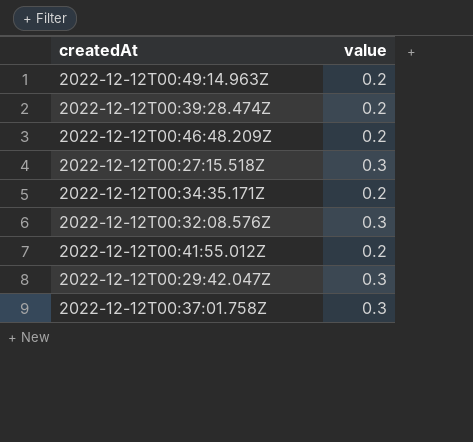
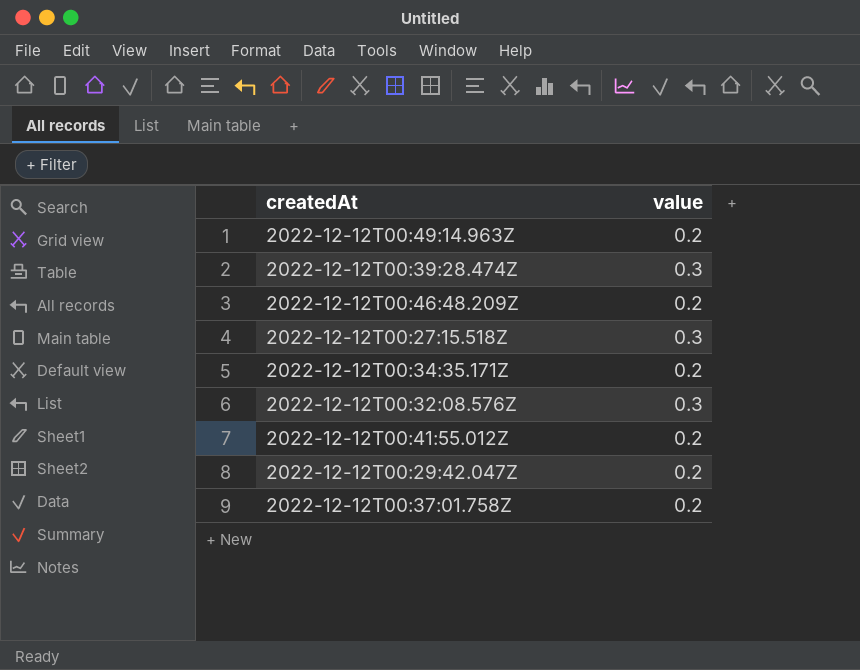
2022-12-12T00:39:28.474Z | value: 0.2 -> 0.3
2022-12-12T00:29:42.047Z | value: 0.3 -> 0.2
2022-12-12T00:37:01.758Z | value: 0.3 -> 0.2

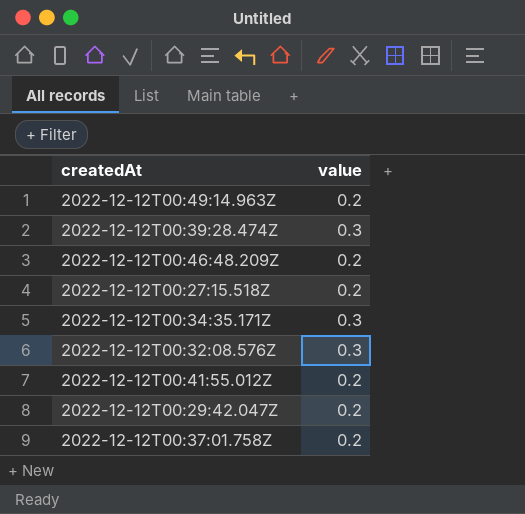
2022-12-12T00:27:15.518Z | value: 0.3 -> 0.2
2022-12-12T00:34:35.171Z | value: 0.2 -> 0.3

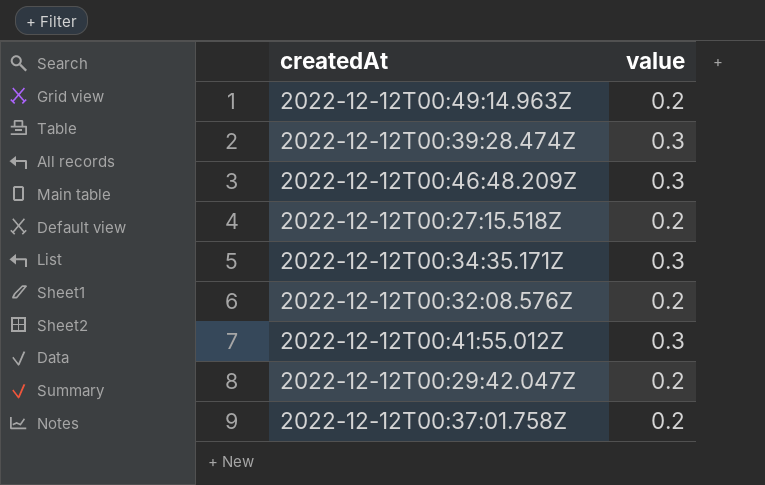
2022-12-12T00:46:48.209Z | value: 0.2 -> 0.3
2022-12-12T00:32:08.576Z | value: 0.3 -> 0.2
2022-12-12T00:41:55.012Z | value: 0.2 -> 0.3

